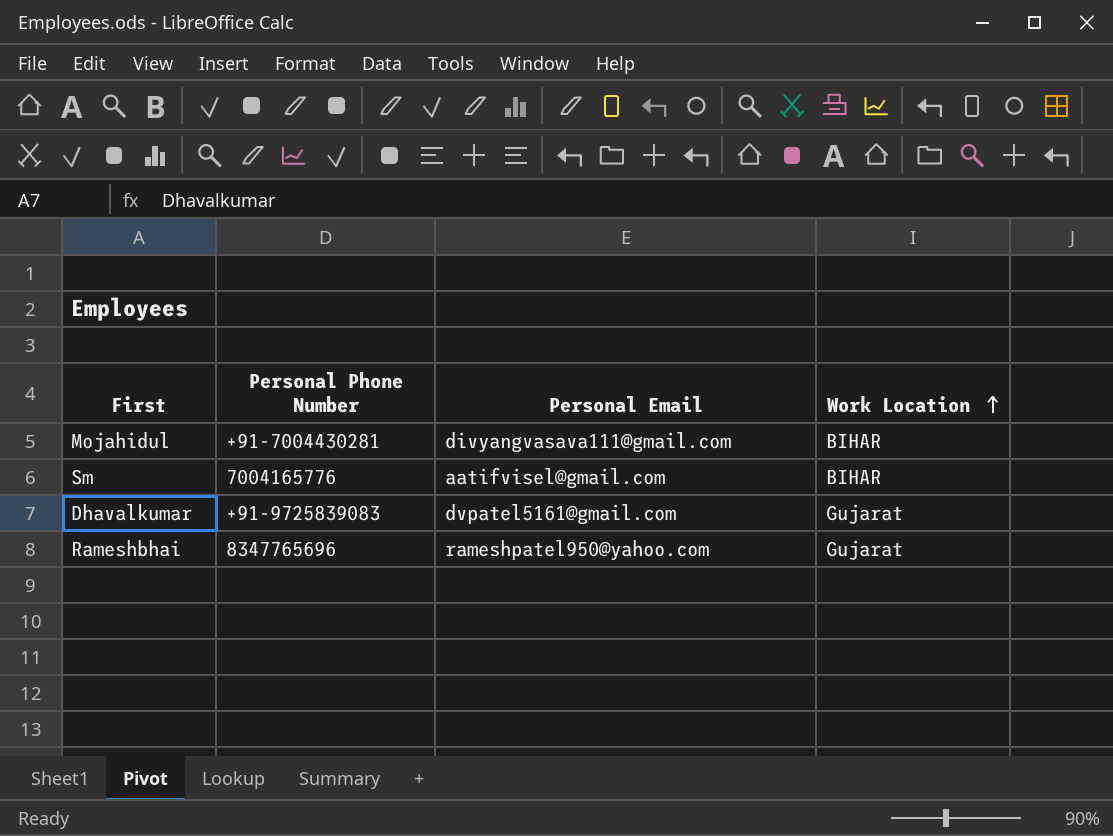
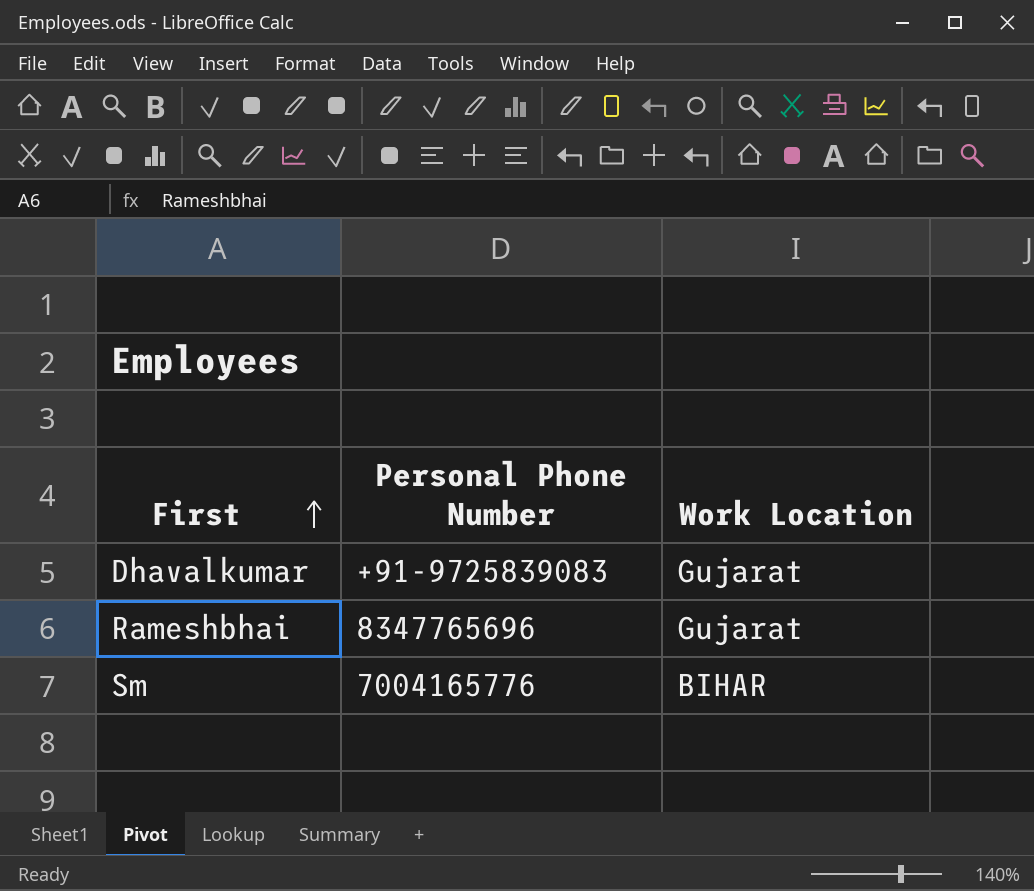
row order: Work Location ascending -> First ascending
column Personal Email | position: 3 -> none
row Mojahidul: +91-7004430281 | divyangvasava111@gmail.com | BIHAR -> none

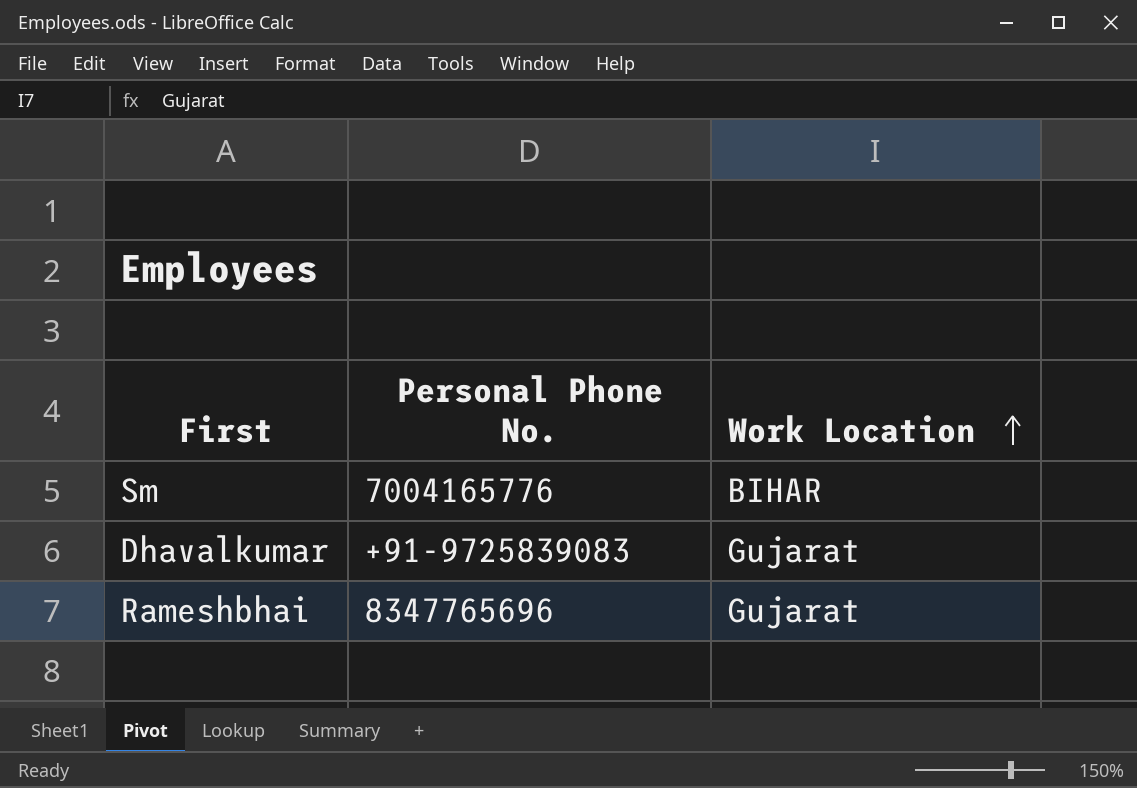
row order: First ascending -> Work Location ascending
column name: Personal Phone Number -> Personal Phone No.

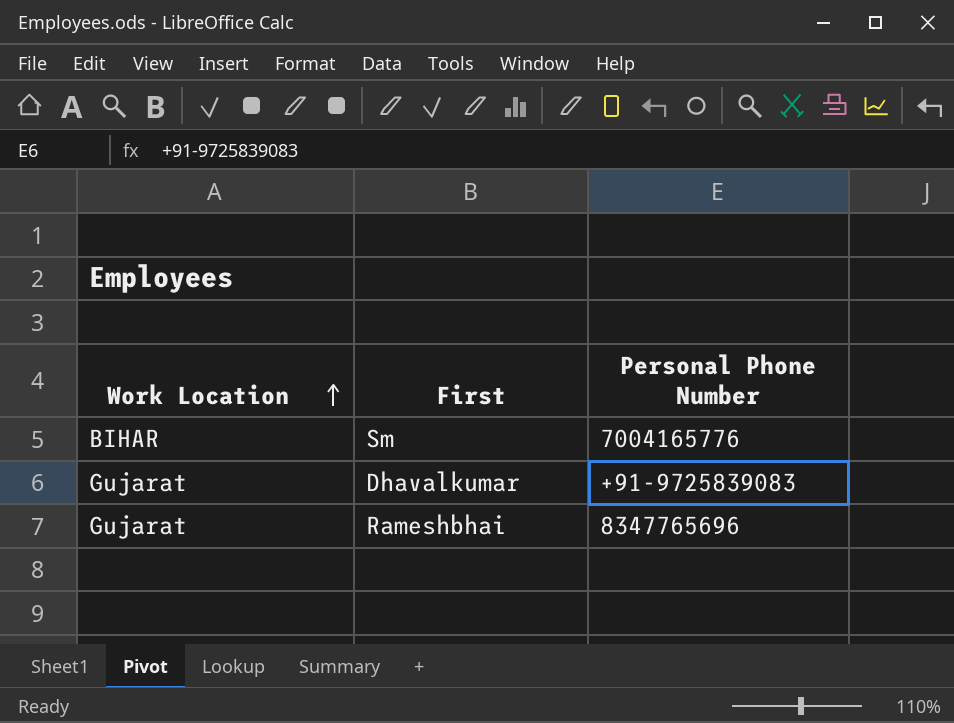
column Work Location | position: 3 -> 1
column name: Personal Phone No. -> Personal Phone Number

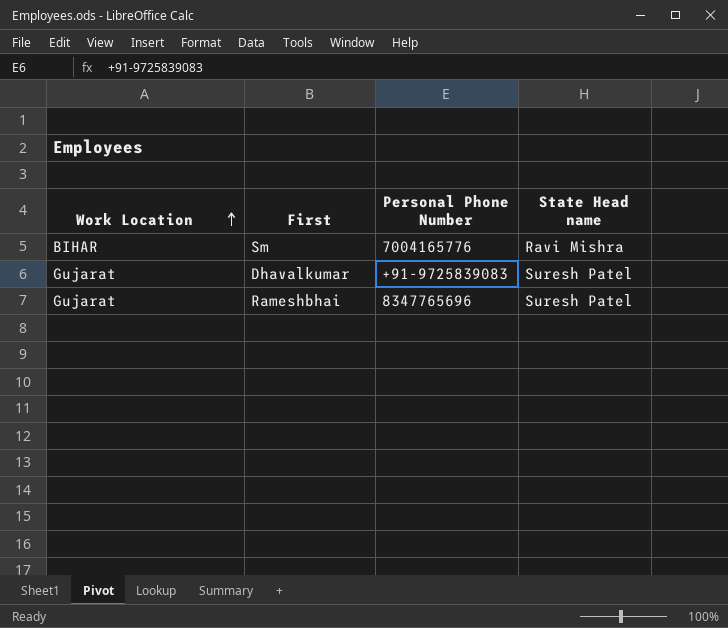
column State Head name | position: none -> 4

